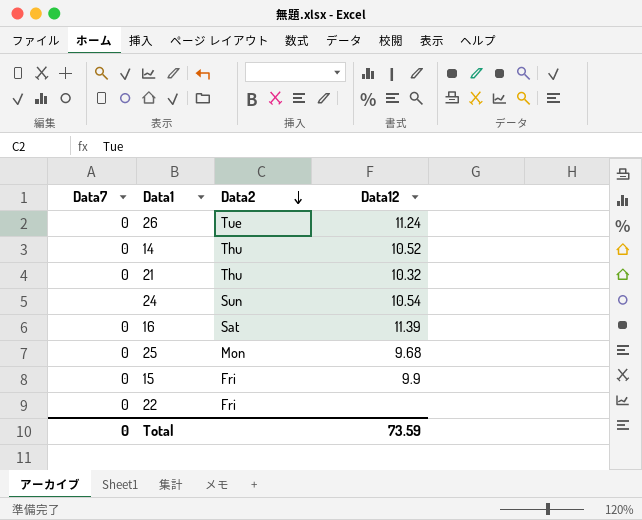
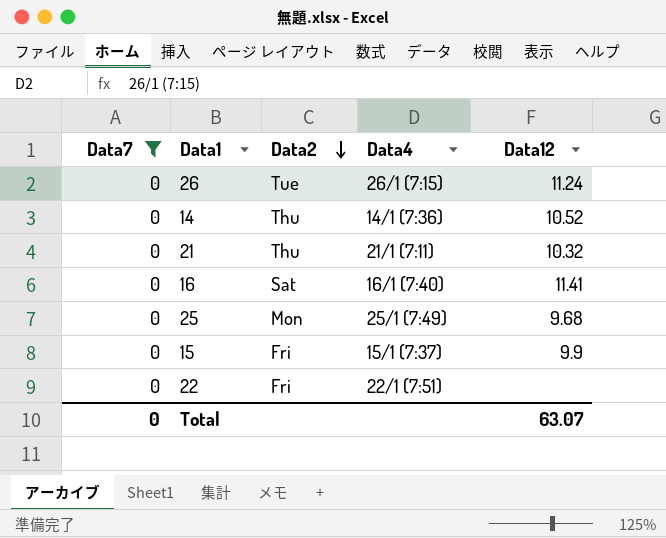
filter: none -> Data7 = 0
column Data4 | position: none -> 4
16 | Data12: 11.39 -> 11.41
Total | Data12: 73.59 -> 63.07

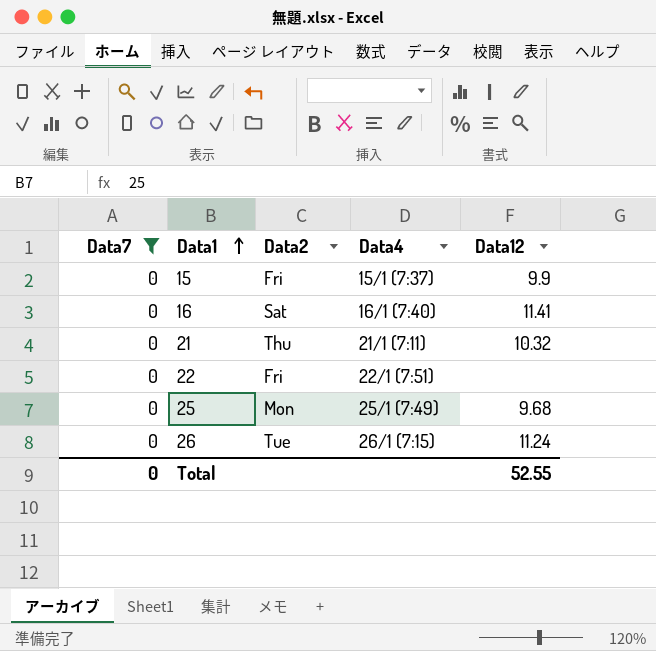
row order: Data2 descending -> Data1 ascending
row 14: 0 | Thu | 14/1 (7:36) | 10.52 -> none
Total | Data12: 63.07 -> 52.55

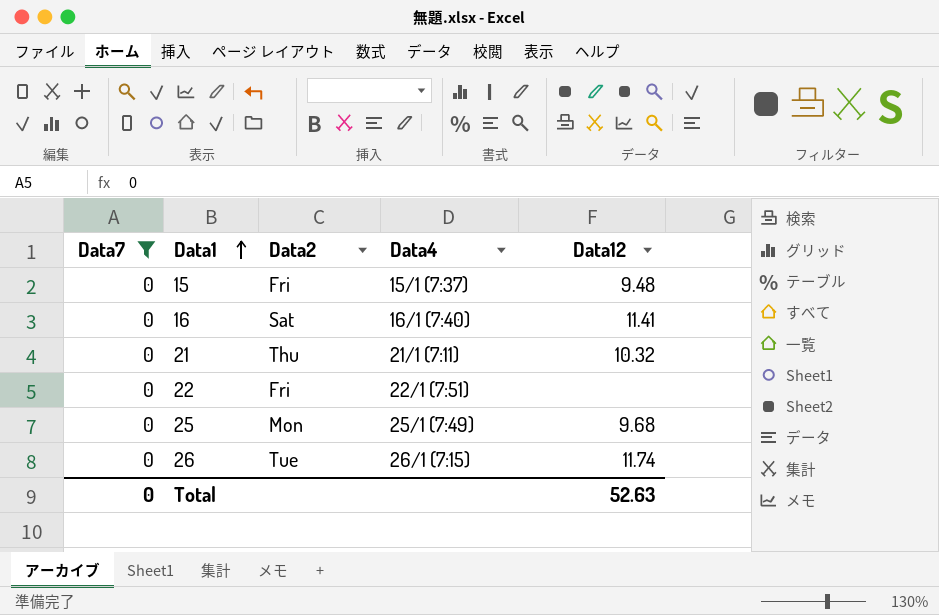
15 | Data12: 9.9 -> 9.48
26 | Data12: 11.24 -> 11.74
Total | Data12: 52.55 -> 52.63

